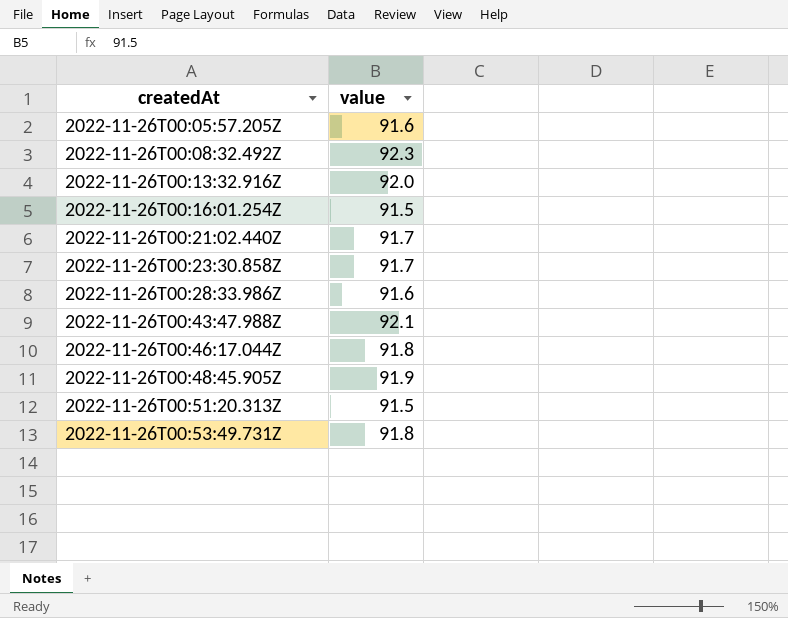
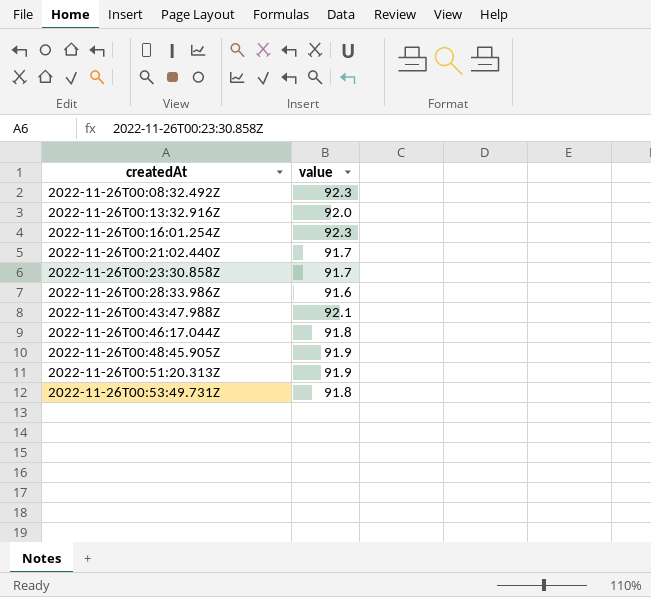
row 2022-11-26T00:05:57.205Z: 91.6 -> none
2022-11-26T00:16:01.254Z | value: 91.5 -> 92.3
2022-11-26T00:51:20.313Z | value: 91.5 -> 91.9

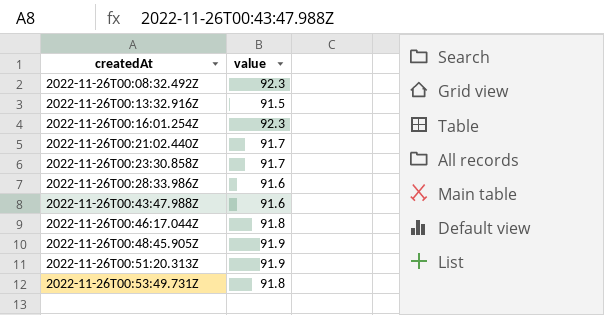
2022-11-26T00:13:32.916Z | value: 92.0 -> 91.5
2022-11-26T00:43:47.988Z | value: 92.1 -> 91.6

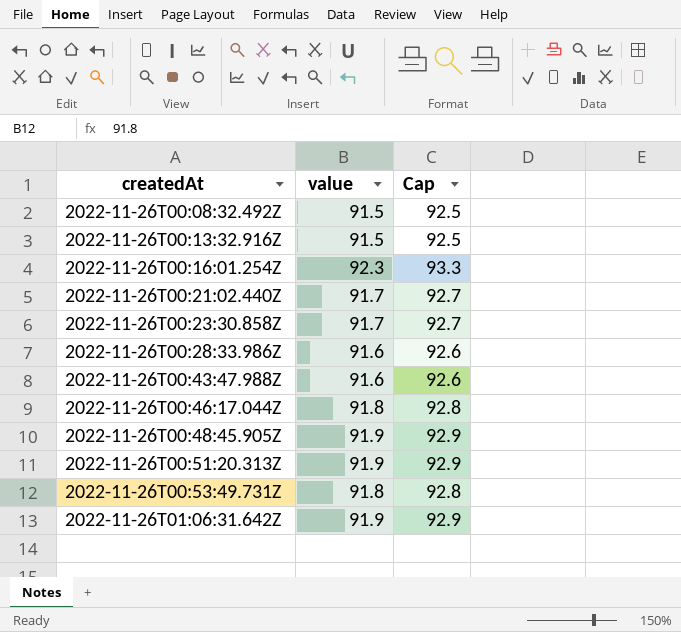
column Cap | formula: none -> [value] + 1
2022-11-26T00:08:32.492Z | value: 92.3 -> 91.5
row 2022-11-26T01:06:31.642Z: none -> 91.9 | 92.9

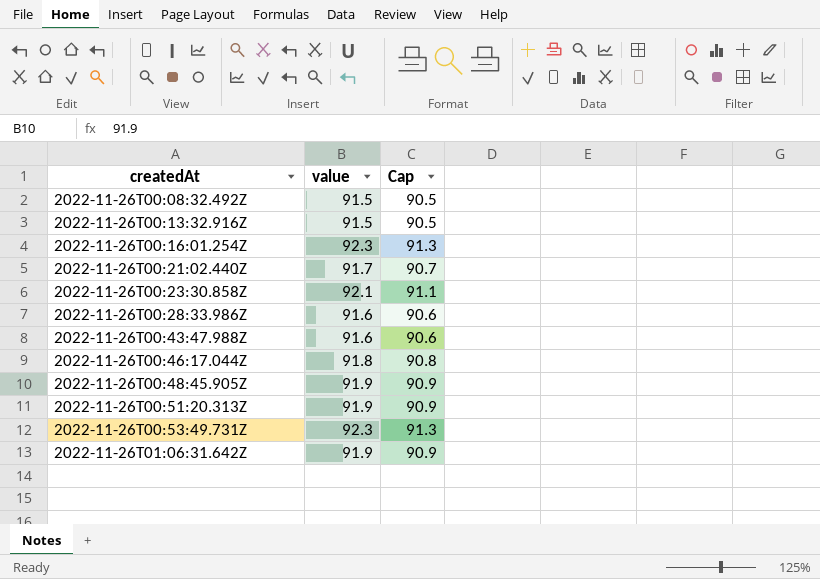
column Cap | formula: [value] + 1 -> [value] - 1
2022-11-26T00:23:30.858Z | value: 91.7 -> 92.1
2022-11-26T00:53:49.731Z | value: 91.8 -> 92.3

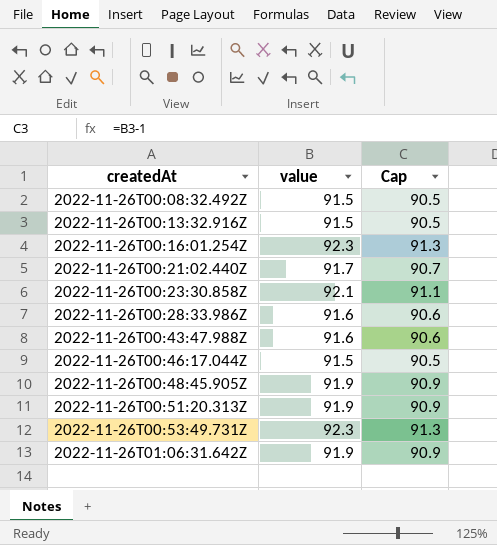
2022-11-26T00:46:17.044Z | value: 91.8 -> 91.5
2022-11-26T00:46:17.044Z | Cap: 90.8 -> 90.5

